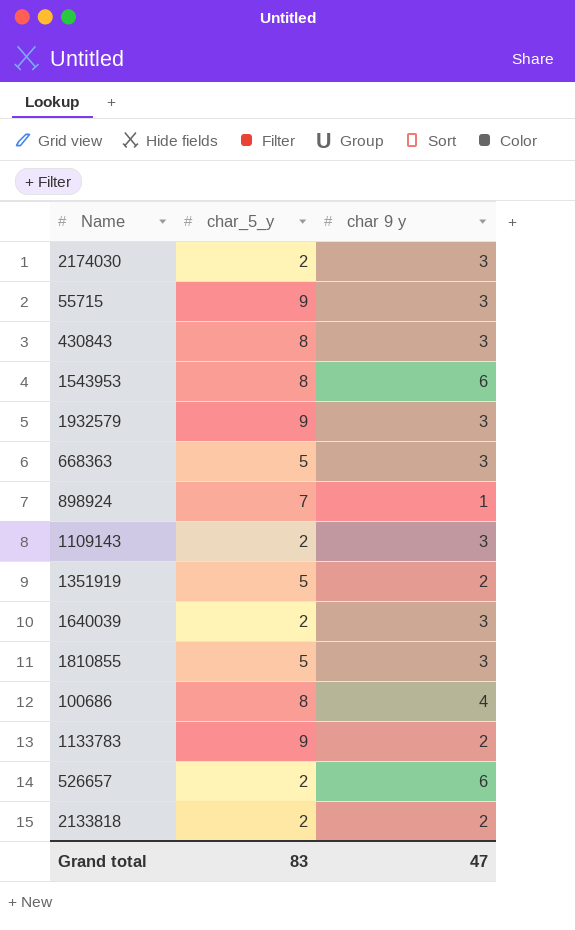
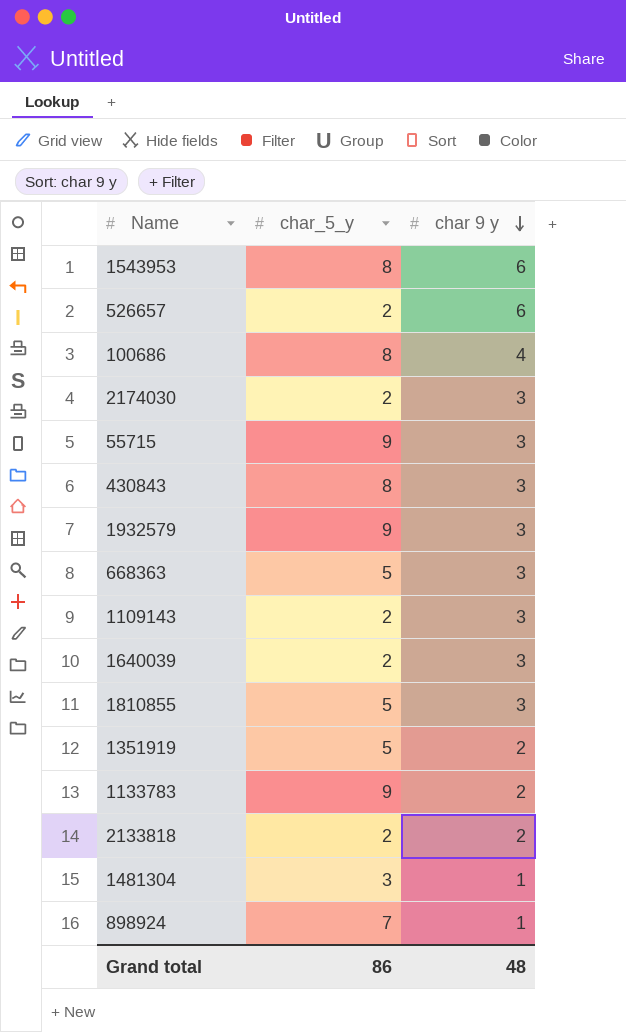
row order: none -> char 9 y descending
row 1481304: none -> 3 | 1
Grand total | char_5_y: 83 -> 86
Grand total | char 9 y: 47 -> 48

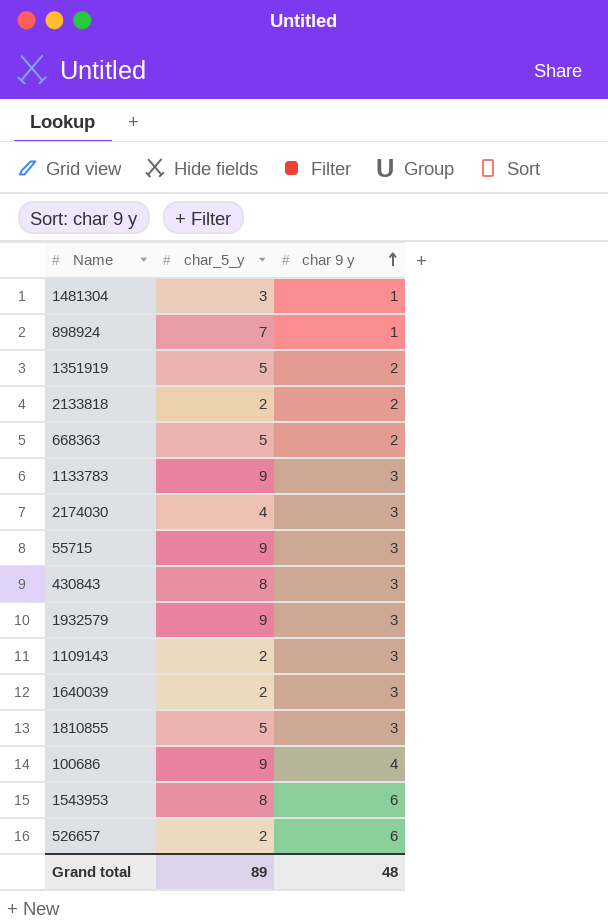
row order: char 9 y descending -> char 9 y ascending
668363 | char 9 y: 3 -> 2
1133783 | char 9 y: 2 -> 3
2174030 | char_5_y: 2 -> 4
100686 | char_5_y: 8 -> 9
Grand total | char_5_y: 86 -> 89

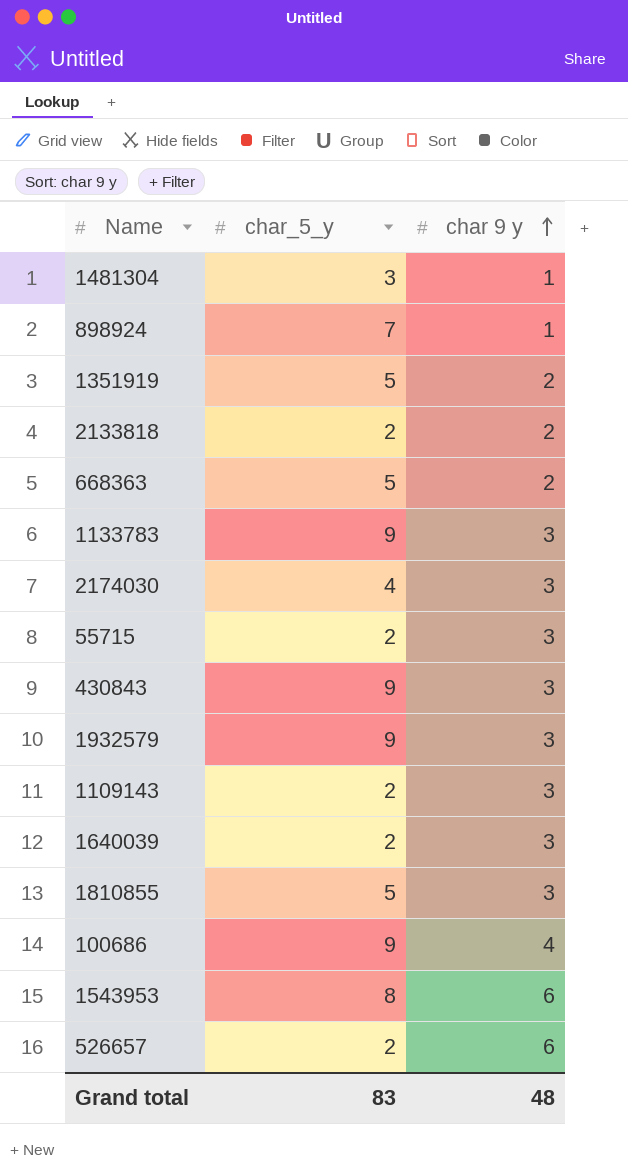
55715 | char_5_y: 9 -> 2
430843 | char_5_y: 8 -> 9
Grand total | char_5_y: 89 -> 83

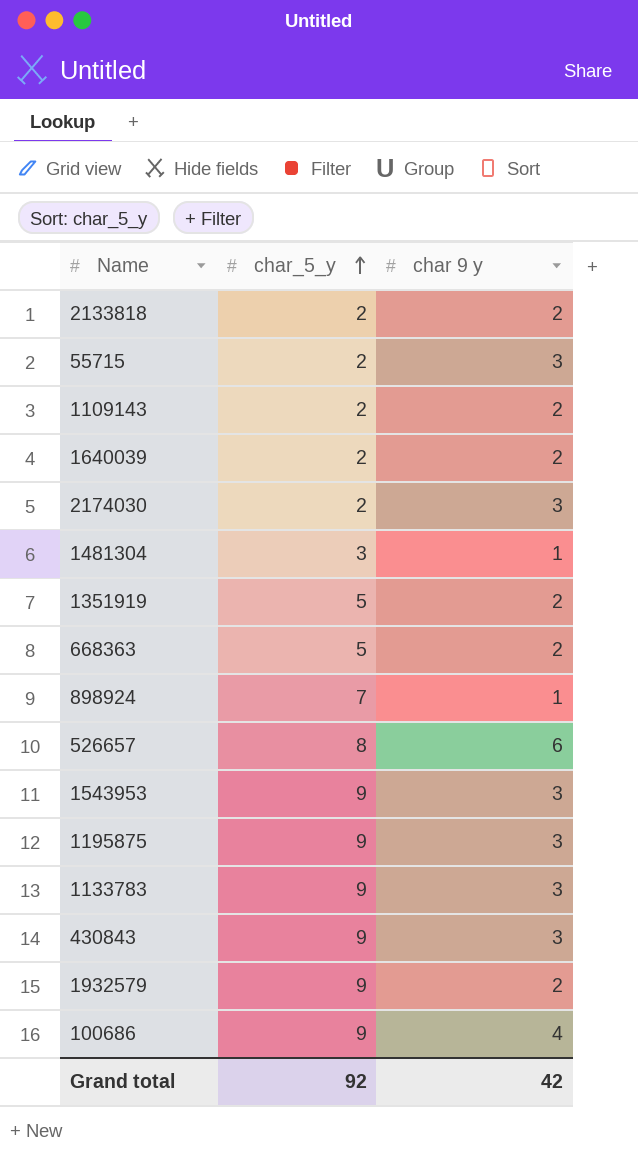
row order: char 9 y ascending -> char_5_y ascending
row 1810855: 5 | 3 -> none
1109143 | char 9 y: 3 -> 2
1640039 | char 9 y: 3 -> 2
2174030 | char_5_y: 4 -> 2
526657 | char_5_y: 2 -> 8
1543953 | char_5_y: 8 -> 9
1543953 | char 9 y: 6 -> 3
row 1195875: none -> 9 | 3
1932579 | char 9 y: 3 -> 2
Grand total | char_5_y: 83 -> 92
Grand total | char 9 y: 48 -> 42

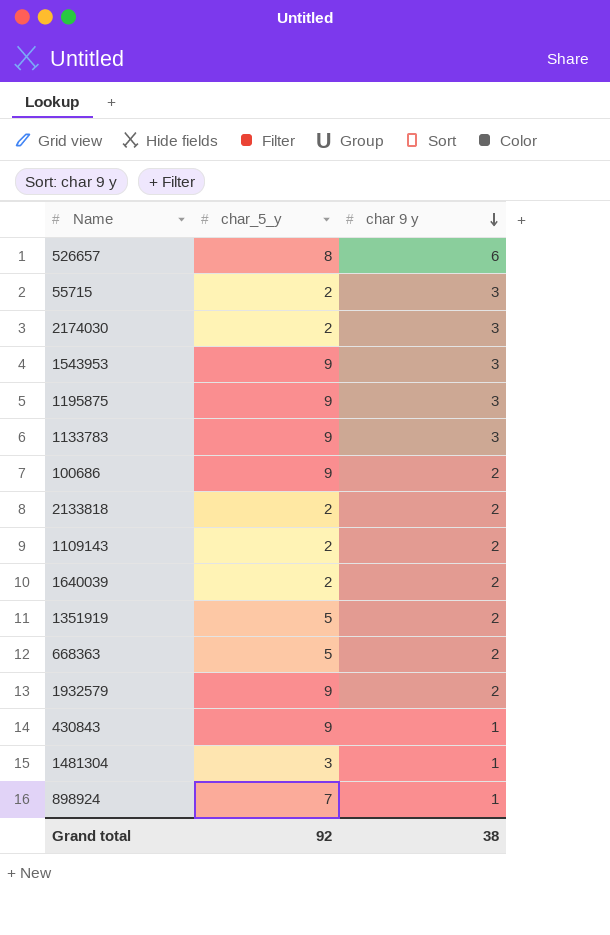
row order: char_5_y ascending -> char 9 y descending
100686 | char 9 y: 4 -> 2
430843 | char 9 y: 3 -> 1
Grand total | char 9 y: 42 -> 38

